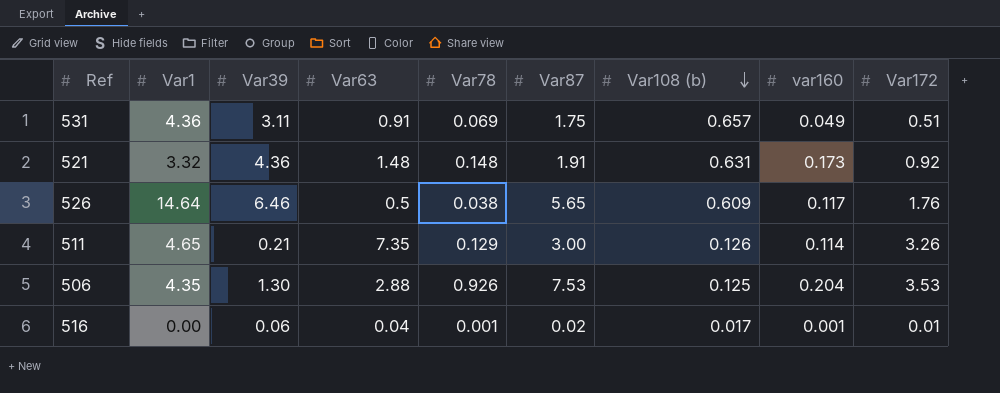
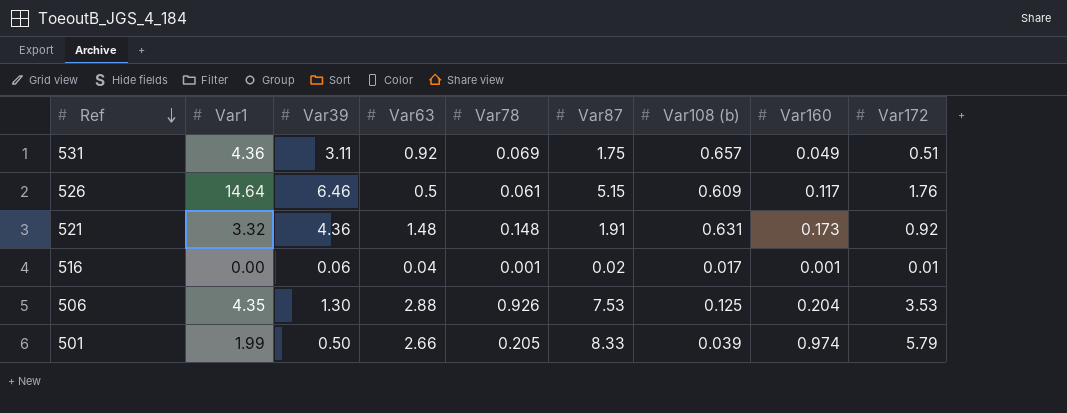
row order: Var108 (b) descending -> Ref descending
column name: var160 -> Var160
row 511: 4.65 | 0.21 | 7.35 | 0.129 | 3.00 | 0.126 | 0.114 | 3.26 -> none
531 | Var63: 0.91 -> 0.92
526 | Var78: 0.038 -> 0.061
526 | Var87: 5.65 -> 5.15
row 501: none -> 1.99 | 0.50 | 2.66 | 0.205 | 8.33 | 0.039 | 0.974 | 5.79

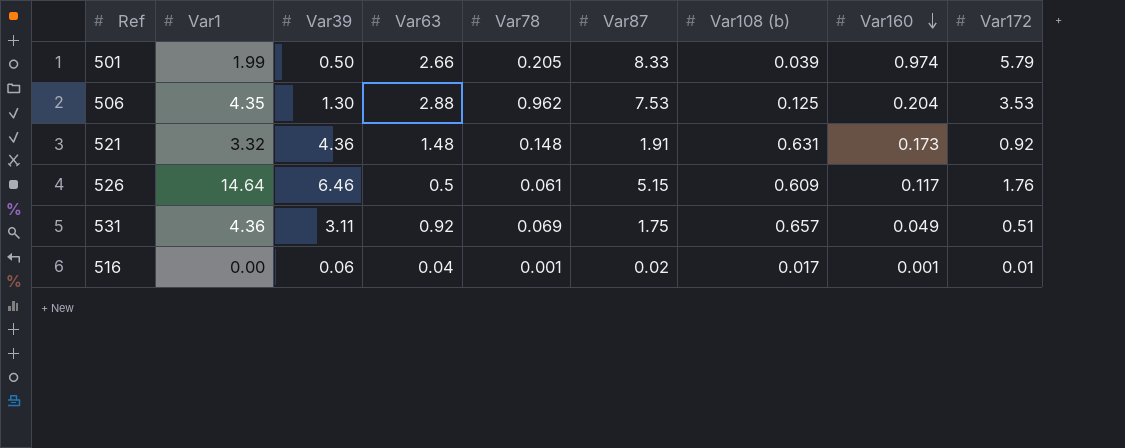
row order: Ref descending -> Var160 descending
506 | Var78: 0.926 -> 0.962

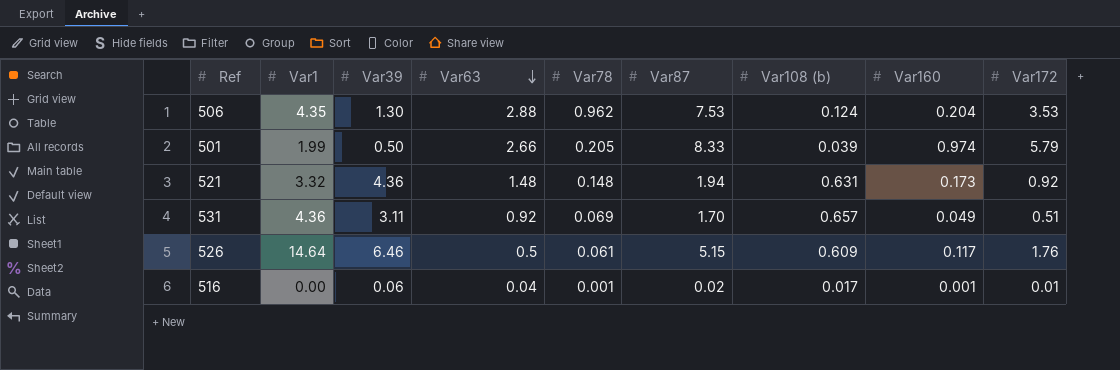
row order: Var160 descending -> Var63 descending
506 | Var108 (b): 0.125 -> 0.124
521 | Var87: 1.91 -> 1.94
531 | Var87: 1.75 -> 1.70

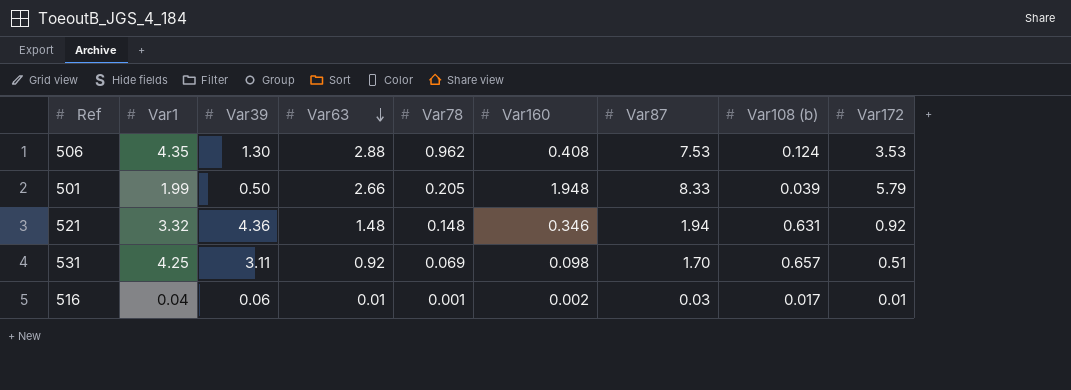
column Var160 | position: 8 -> 6
row 526: 14.64 | 6.46 | 0.5 | 0.061 | 5.15 | 0.609 | 0.117 | 1.76 -> none
506 | Var160: 0.204 -> 0.408
501 | Var160: 0.974 -> 1.948
521 | Var160: 0.173 -> 0.346
531 | Var1: 4.36 -> 4.25
531 | Var160: 0.049 -> 0.098
516 | Var1: 0.00 -> 0.04
516 | Var63: 0.04 -> 0.01
516 | Var160: 0.001 -> 0.002
516 | Var87: 0.02 -> 0.03

